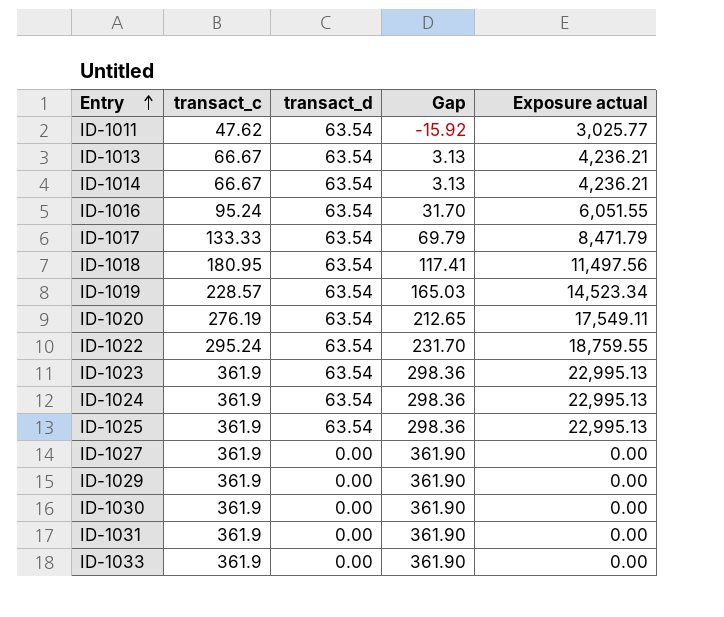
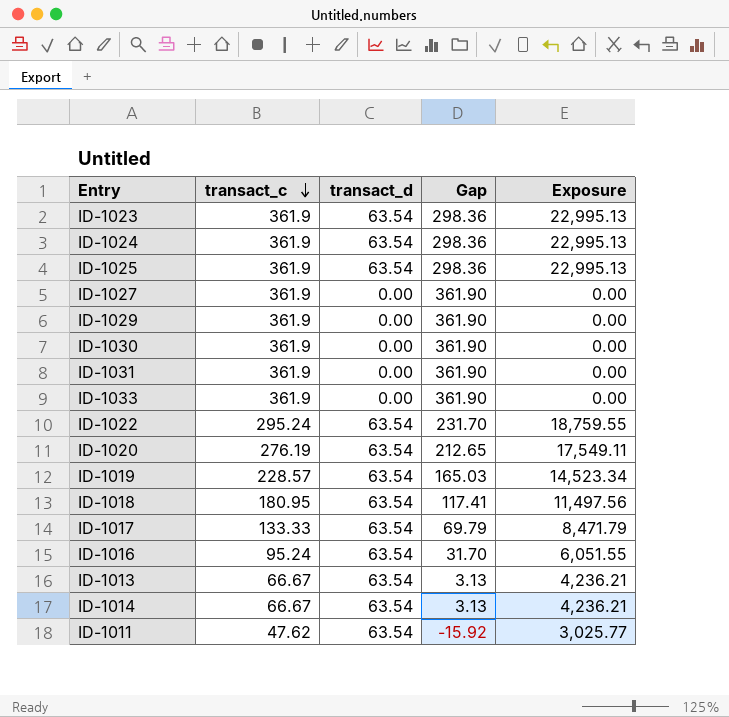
row order: Entry ascending -> transact_c descending
column name: Exposure actual -> Exposure

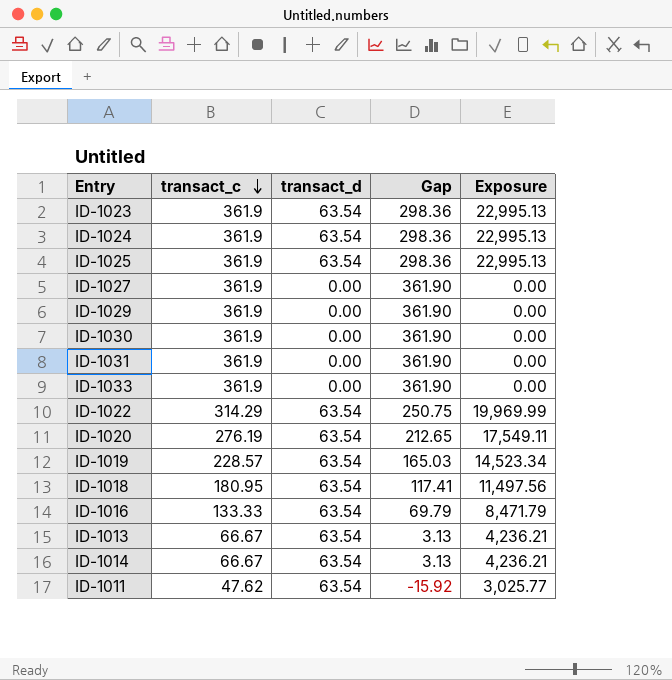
row ID-1017: 133.33 | 63.54 | 69.79 | 8,471.79 -> none
ID-1022 | transact_c: 295.24 -> 314.29
ID-1022 | Gap: 231.70 -> 250.75
ID-1022 | Exposure: 18,759.55 -> 19,969.99
ID-1016 | transact_c: 95.24 -> 133.33
ID-1016 | Gap: 31.70 -> 69.79
ID-1016 | Exposure: 6,051.55 -> 8,471.79

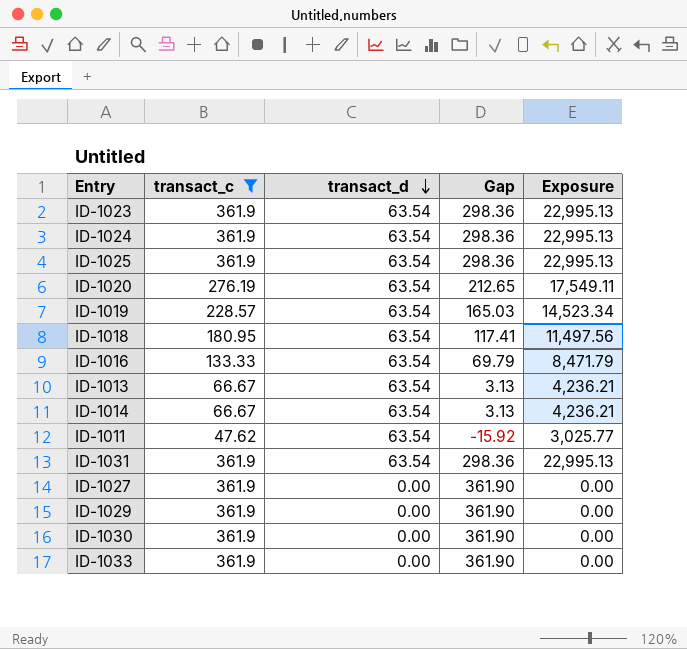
filter: none -> transact_c != 314.29
row order: transact_c descending -> transact_d descending
ID-1031 | transact_d: 0.00 -> 63.54
ID-1031 | Gap: 361.90 -> 298.36
ID-1031 | Exposure: 0.00 -> 22,995.13

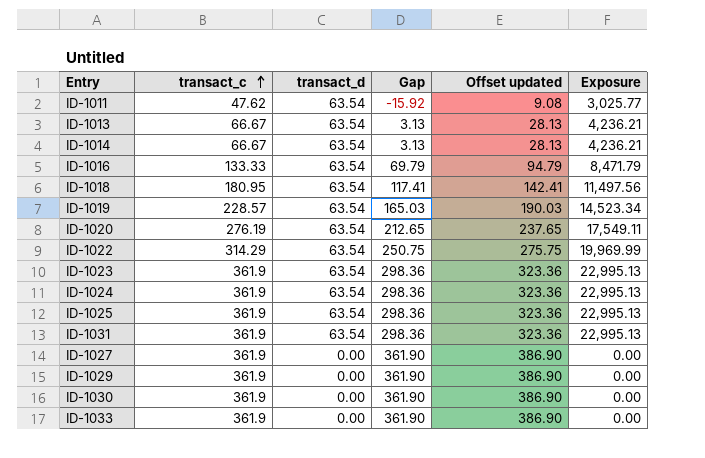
filter: transact_c != 314.29 -> none
row order: transact_d descending -> transact_c ascending
column Offset updated | formula: none -> [Gap] + 25

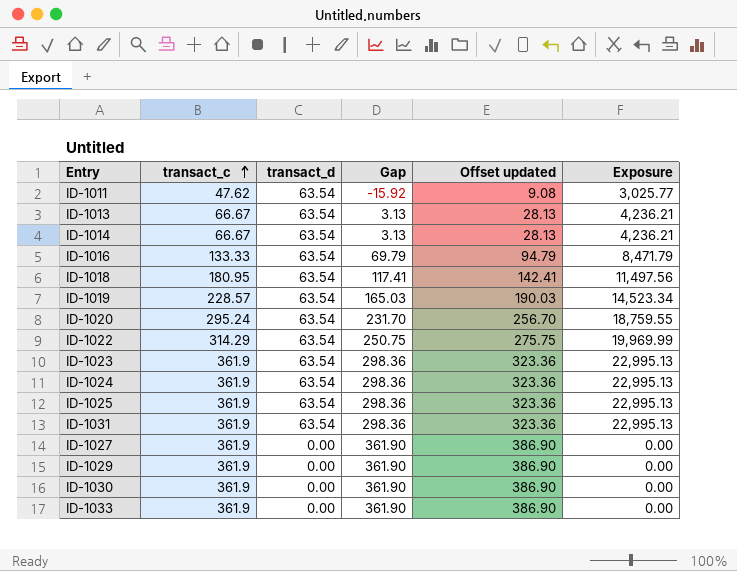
ID-1020 | transact_c: 276.19 -> 295.24
ID-1020 | Gap: 212.65 -> 231.70
ID-1020 | Offset updated: 237.65 -> 256.70
ID-1020 | Exposure: 17,549.11 -> 18,759.55

